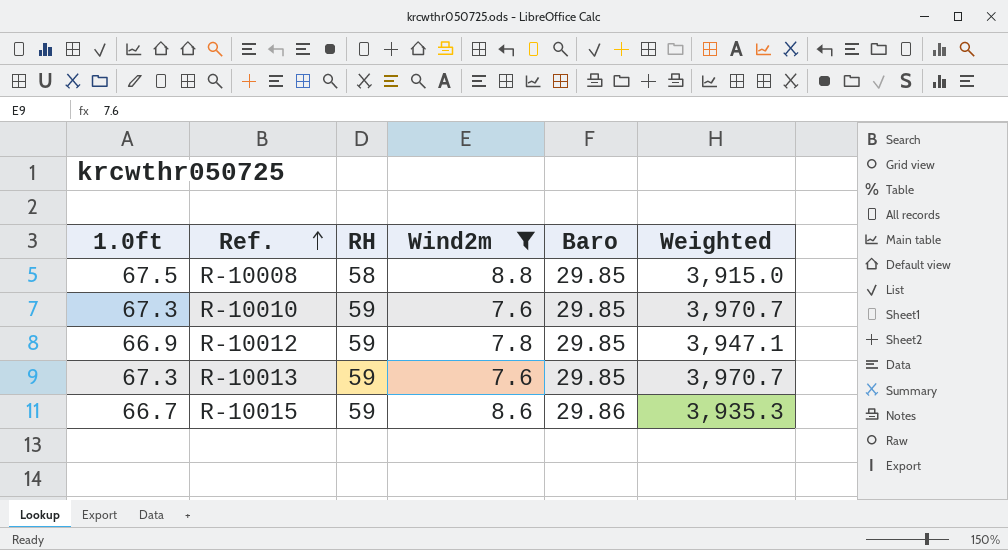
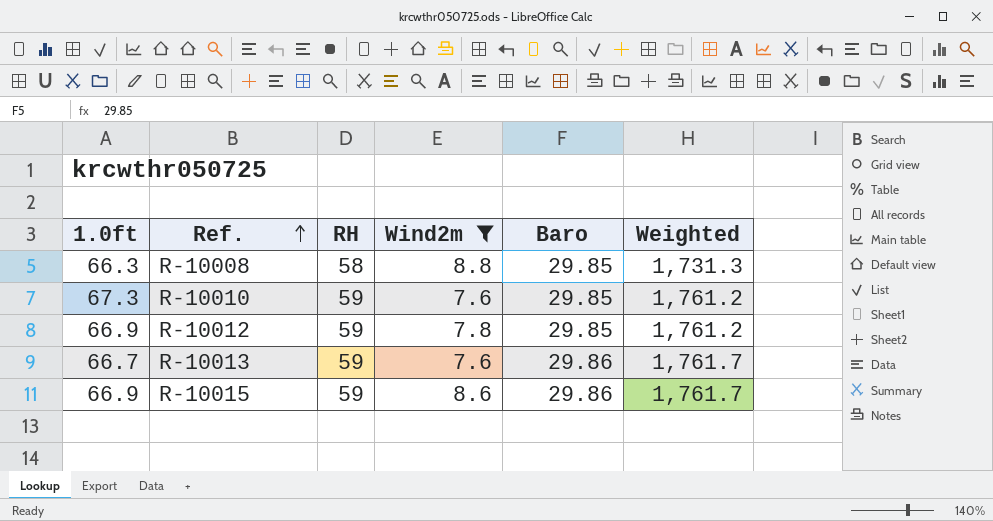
column Weighted | formula: [1.0ft] * [RH] -> [RH] * [Baro]
R-10008 | 1.0ft: 67.5 -> 66.3
R-10013 | 1.0ft: 67.3 -> 66.7
R-10013 | Baro: 29.85 -> 29.86
R-10015 | 1.0ft: 66.7 -> 66.9

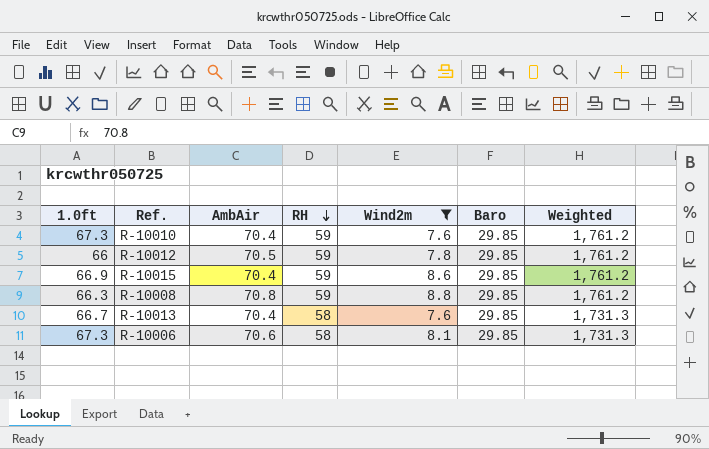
row order: Ref. ascending -> RH descending
column AmbAir | position: none -> 3
R-10012 | 1.0ft: 66.9 -> 66
R-10015 | Baro: 29.86 -> 29.85
R-10015 | Weighted: 1,761.7 -> 1,761.2
R-10008 | RH: 58 -> 59
R-10008 | Weighted: 1,731.3 -> 1,761.2
R-10013 | RH: 59 -> 58
R-10013 | Baro: 29.86 -> 29.85
R-10013 | Weighted: 1,761.7 -> 1,731.3
row R-10006: none -> 67.3 | 70.6 | 58 | 8.1 | 29.85 | 1,731.3

